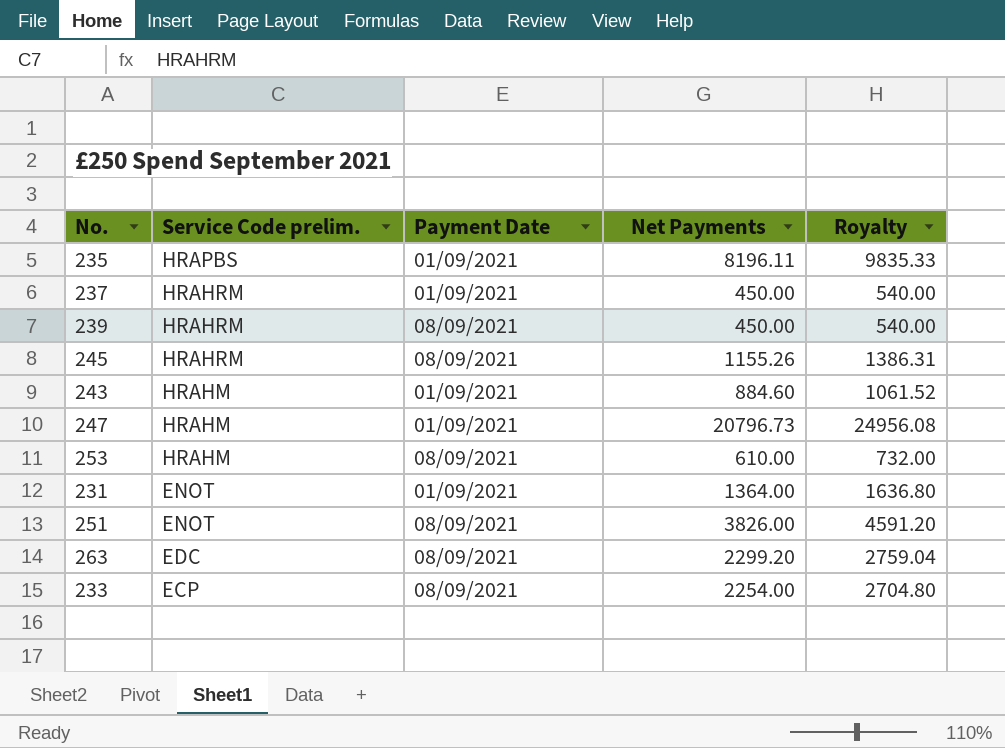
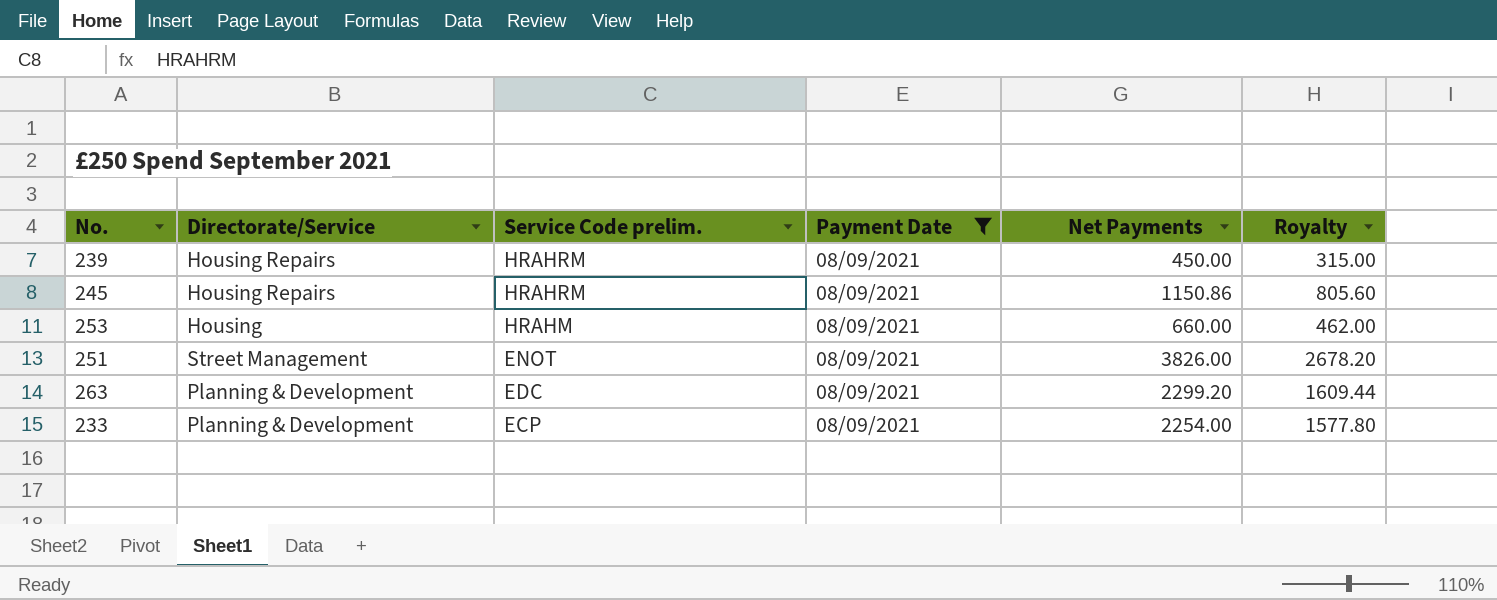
filter: none -> Payment Date = 08/09/2021
column Directorate/Service | position: none -> 2
column Royalty | formula: [Net Payments] * 1.2 -> [Net Payments] * 0.7
245 | Net Payments: 1155.26 -> 1150.86
253 | Net Payments: 610.00 -> 660.00

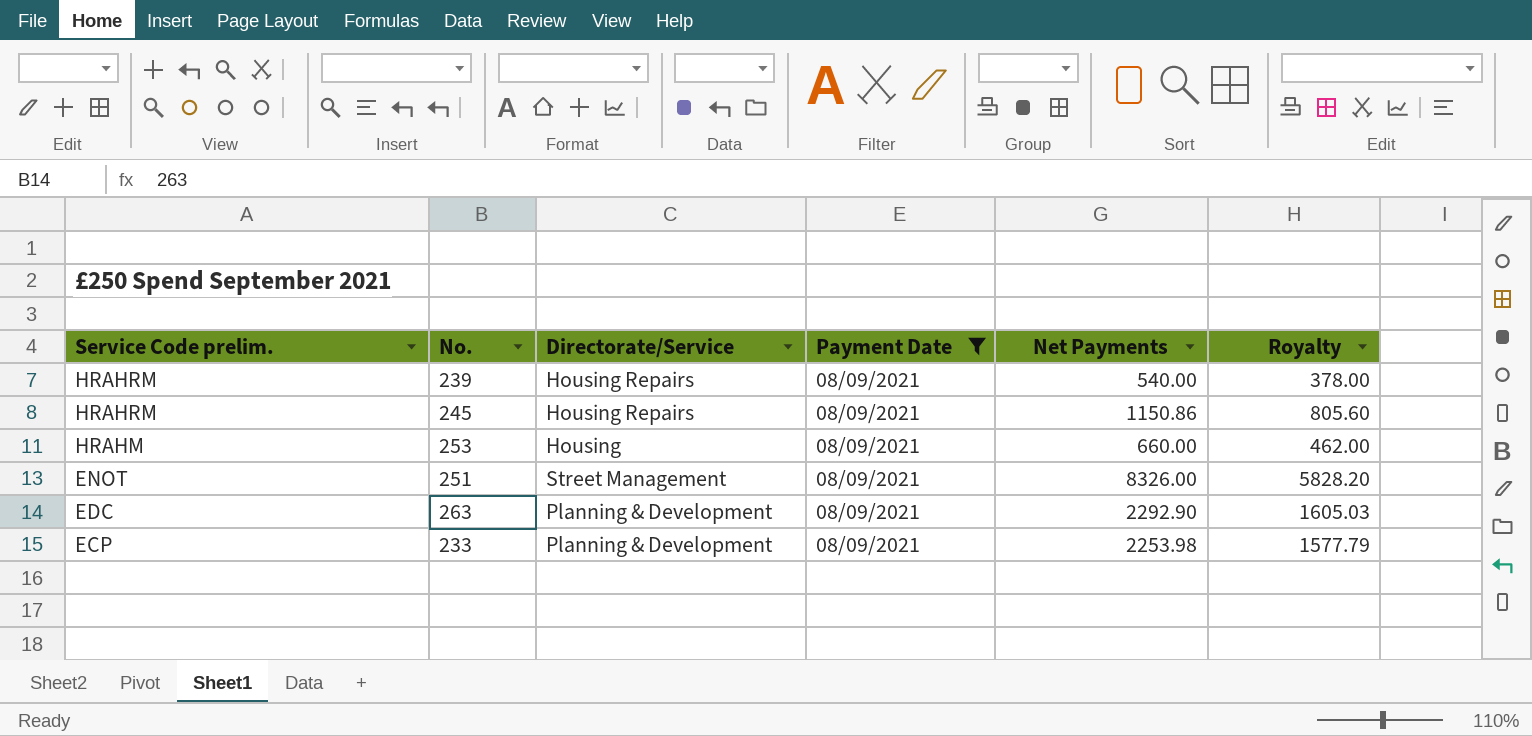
column Service Code prelim. | position: 3 -> 1
239 | Net Payments: 450.00 -> 540.00
239 | Royalty: 315.00 -> 378.00
251 | Net Payments: 3826.00 -> 8326.00
251 | Royalty: 2678.20 -> 5828.20
263 | Net Payments: 2299.20 -> 2292.90
263 | Royalty: 1609.44 -> 1605.03
233 | Net Payments: 2254.00 -> 2253.98
233 | Royalty: 1577.80 -> 1577.79

